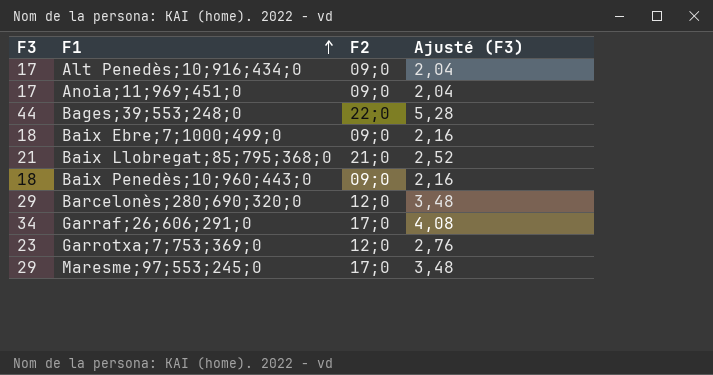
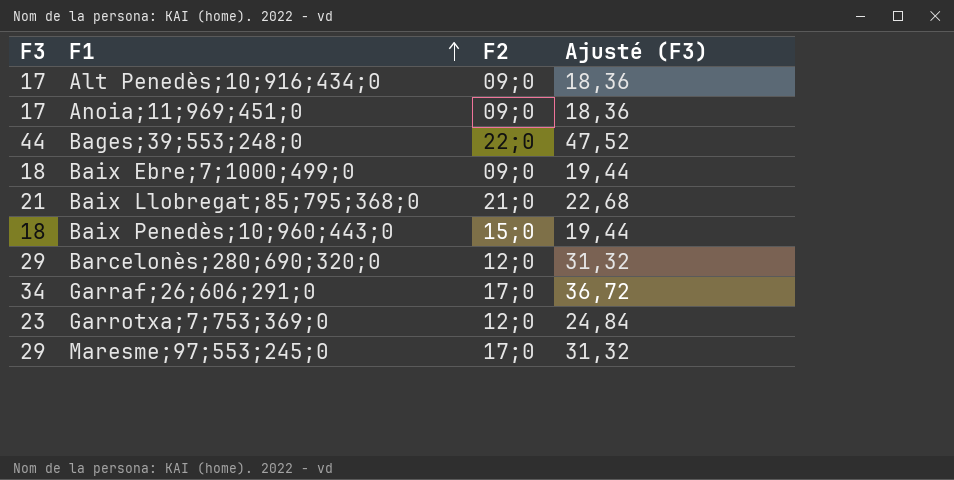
column Ajusté (F3) | formula: [F3] * 0,12 -> [F3] * 1,08
Baix Penedès;10;960;443;0 | F2: 09;0 -> 15;0

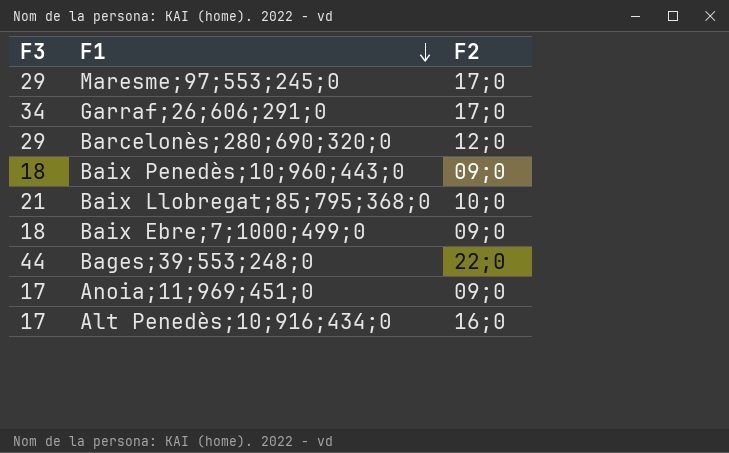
row order: F1 ascending -> F1 descending
column Ajusté (F3) | formula: [F3] * 1,08 -> none
row Garrotxa;7;753;369;0: 23 | 12;0 | 24,84 -> none
Baix Penedès;10;960;443;0 | F2: 15;0 -> 09;0
Baix Llobregat;85;795;368;0 | F2: 21;0 -> 10;0
Alt Penedès;10;916;434;0 | F2: 09;0 -> 16;0

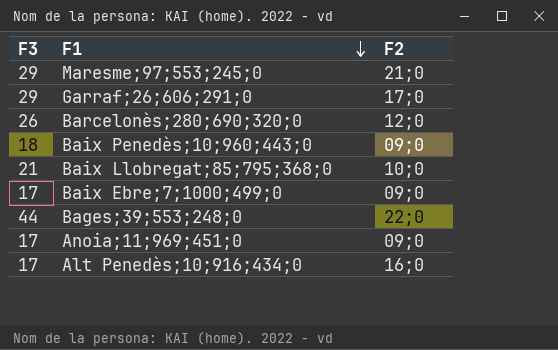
Maresme;97;553;245;0 | F2: 17;0 -> 21;0
Garraf;26;606;291;0 | F3: 34 -> 29
Barcelonès;280;690;320;0 | F3: 29 -> 26
Baix Ebre;7;1000;499;0 | F3: 18 -> 17

